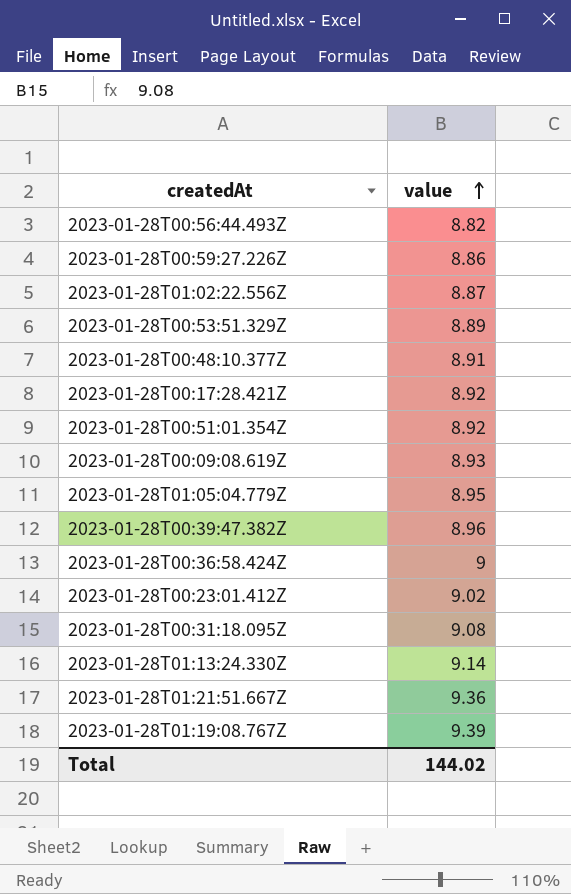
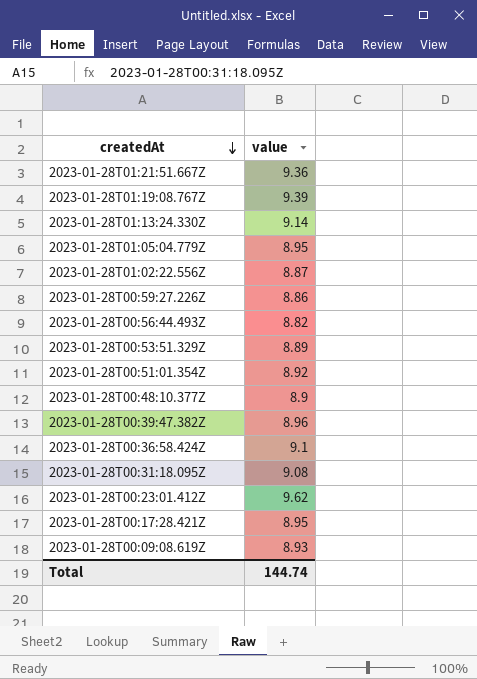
row order: value ascending -> createdAt descending
2023-01-28T00:48:10.377Z | value: 8.91 -> 8.9
2023-01-28T00:36:58.424Z | value: 9 -> 9.1
2023-01-28T00:23:01.412Z | value: 9.02 -> 9.62
2023-01-28T00:17:28.421Z | value: 8.92 -> 8.95
Total | value: 144.02 -> 144.74

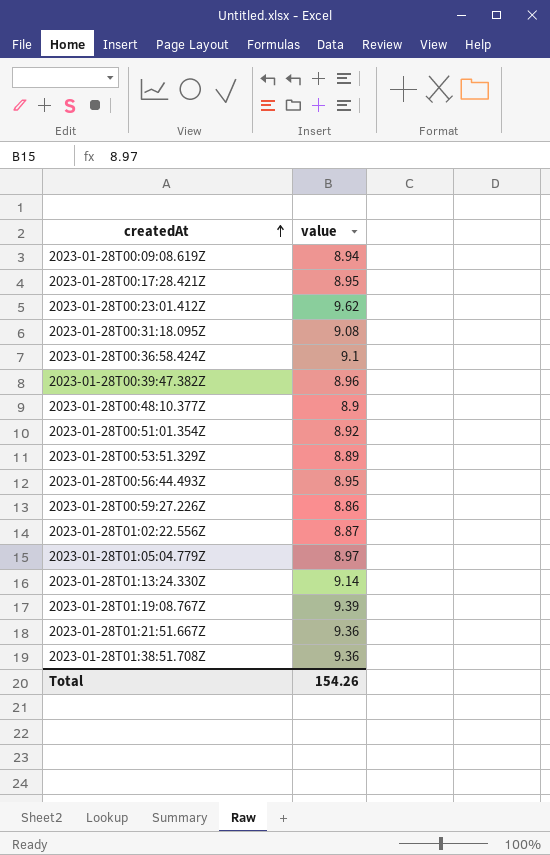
row order: createdAt descending -> createdAt ascending
2023-01-28T00:09:08.619Z | value: 8.93 -> 8.94
2023-01-28T00:56:44.493Z | value: 8.82 -> 8.95
2023-01-28T01:05:04.779Z | value: 8.95 -> 8.97
row 2023-01-28T01:38:51.708Z: none -> 9.36
Total | value: 144.74 -> 154.26

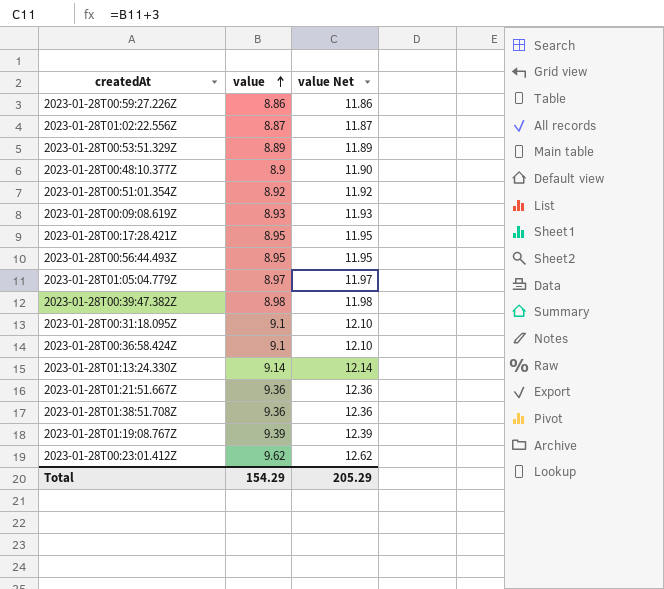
row order: createdAt ascending -> value ascending
column value Net | formula: none -> [value] + 3
2023-01-28T00:09:08.619Z | value: 8.94 -> 8.93
2023-01-28T00:39:47.382Z | value: 8.96 -> 8.98
2023-01-28T00:31:18.095Z | value: 9.08 -> 9.1
Total | value: 154.26 -> 154.29

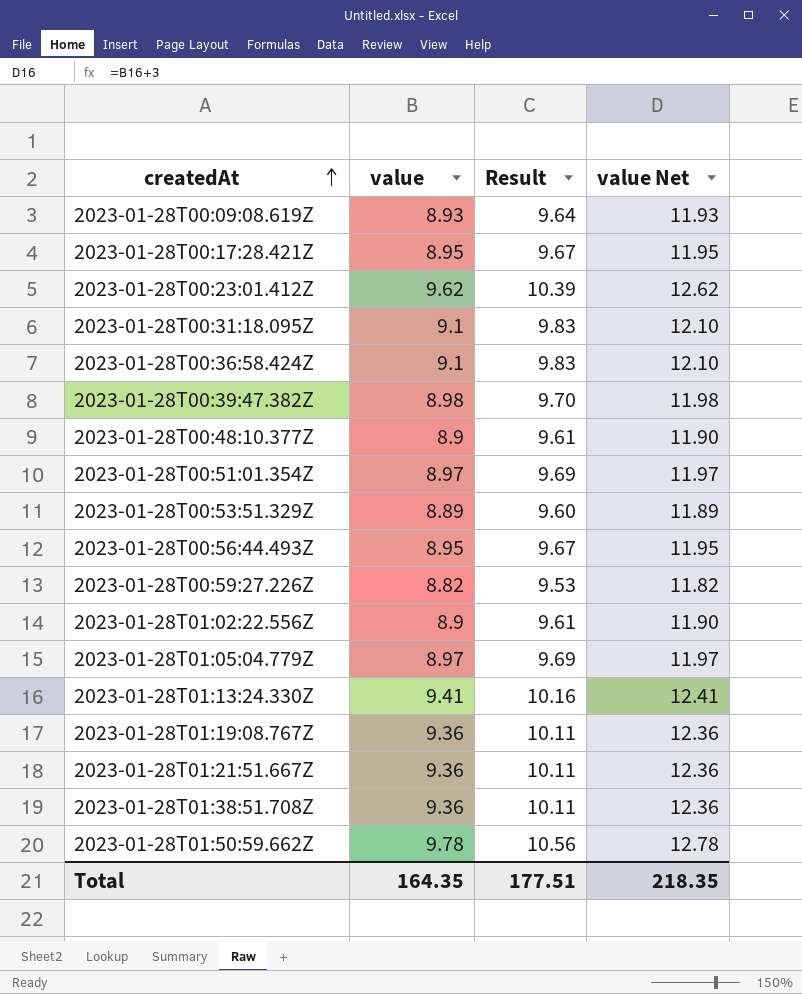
row order: value ascending -> createdAt ascending
column Result | formula: none -> [value] * 1.08
2023-01-28T00:51:01.354Z | value: 8.92 -> 8.97
2023-01-28T00:51:01.354Z | value Net: 11.92 -> 11.97
2023-01-28T00:59:27.226Z | value: 8.86 -> 8.82
2023-01-28T00:59:27.226Z | value Net: 11.86 -> 11.82
2023-01-28T01:02:22.556Z | value: 8.87 -> 8.9
2023-01-28T01:02:22.556Z | value Net: 11.87 -> 11.90
2023-01-28T01:13:24.330Z | value: 9.14 -> 9.41
2023-01-28T01:13:24.330Z | value Net: 12.14 -> 12.41
2023-01-28T01:19:08.767Z | value: 9.39 -> 9.36
2023-01-28T01:19:08.767Z | value Net: 12.39 -> 12.36
row 2023-01-28T01:50:59.662Z: none -> 9.78 | 10.56 | 12.78
Total | value: 154.29 -> 164.35
Total | value Net: 205.29 -> 218.35

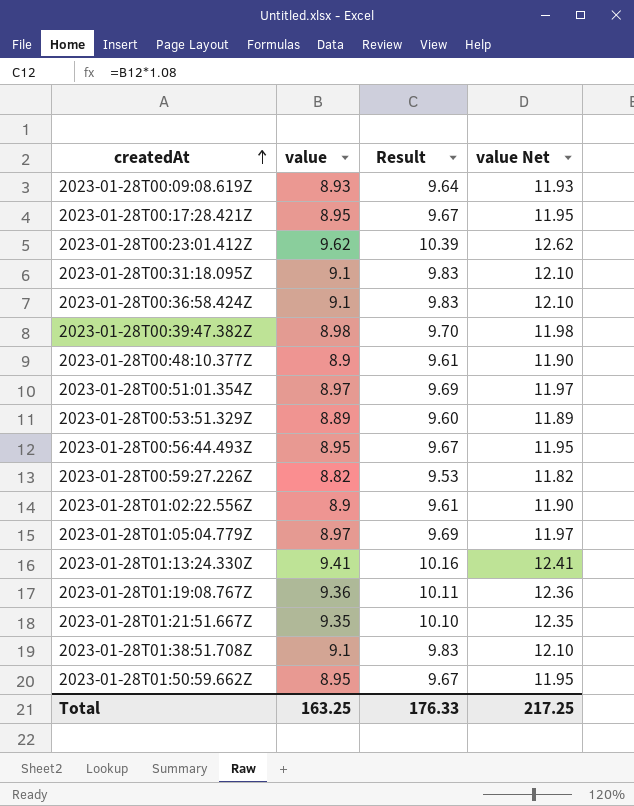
2023-01-28T01:21:51.667Z | value: 9.36 -> 9.35
2023-01-28T01:21:51.667Z | Result: 10.11 -> 10.10
2023-01-28T01:21:51.667Z | value Net: 12.36 -> 12.35
2023-01-28T01:38:51.708Z | value: 9.36 -> 9.1
2023-01-28T01:38:51.708Z | Result: 10.11 -> 9.83
2023-01-28T01:38:51.708Z | value Net: 12.36 -> 12.10
2023-01-28T01:50:59.662Z | value: 9.78 -> 8.95
2023-01-28T01:50:59.662Z | Result: 10.56 -> 9.67
2023-01-28T01:50:59.662Z | value Net: 12.78 -> 11.95
Total | value: 164.35 -> 163.25
Total | Result: 177.51 -> 176.33
Total | value Net: 218.35 -> 217.25

